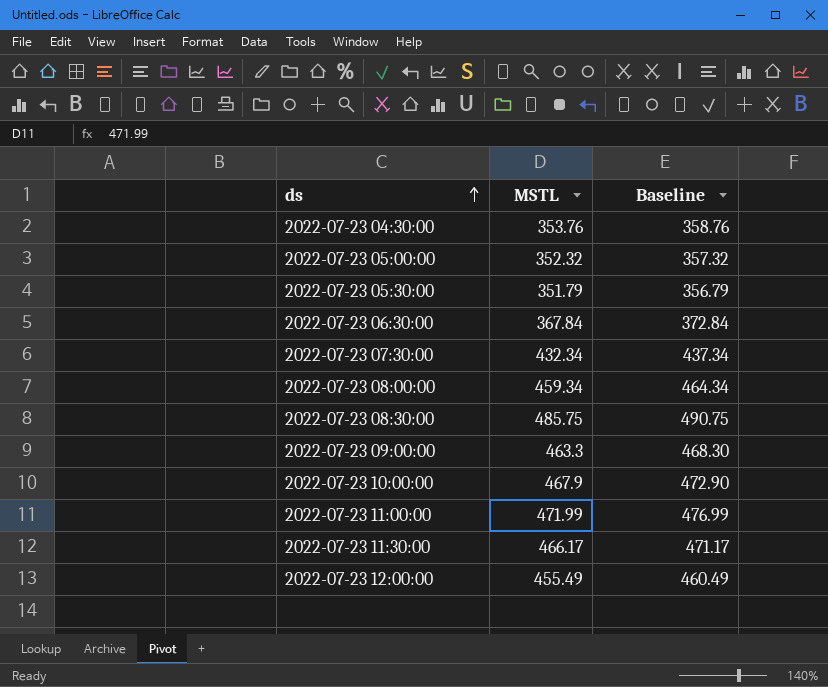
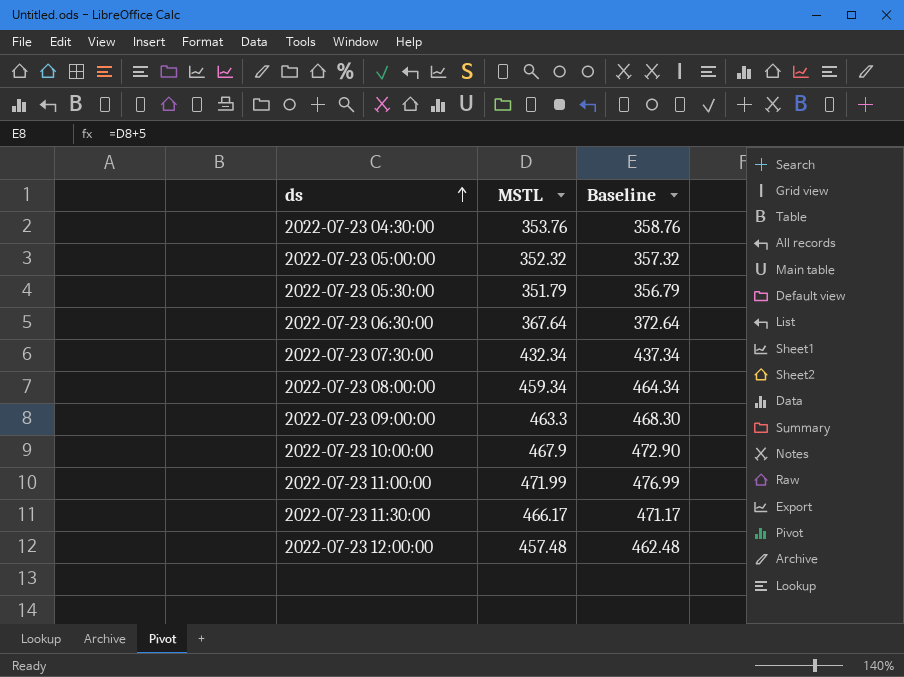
row 2022-07-23 08:30:00: 485.75 | 490.75 -> none
2022-07-23 06:30:00 | MSTL: 367.84 -> 367.64
2022-07-23 06:30:00 | Baseline: 372.84 -> 372.64
2022-07-23 12:00:00 | MSTL: 455.49 -> 457.48
2022-07-23 12:00:00 | Baseline: 460.49 -> 462.48

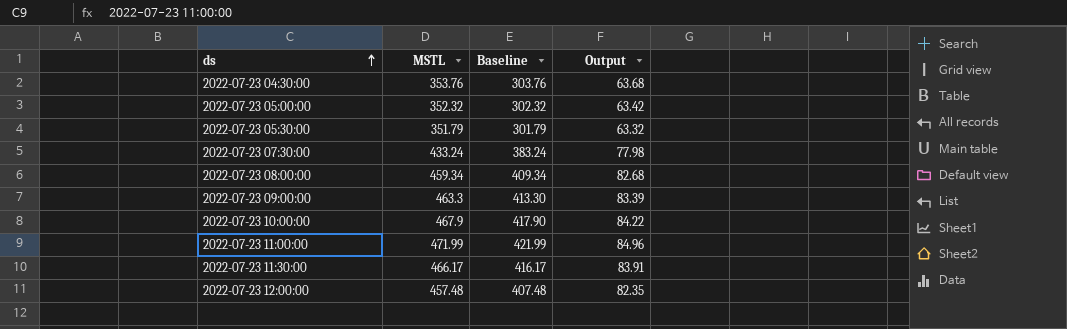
column Baseline | formula: [MSTL] + 5 -> [MSTL] - 50
column Output | formula: none -> [MSTL] * 0.18
row 2022-07-23 06:30:00: 367.64 | 372.64 -> none
2022-07-23 07:30:00 | MSTL: 432.34 -> 433.24

